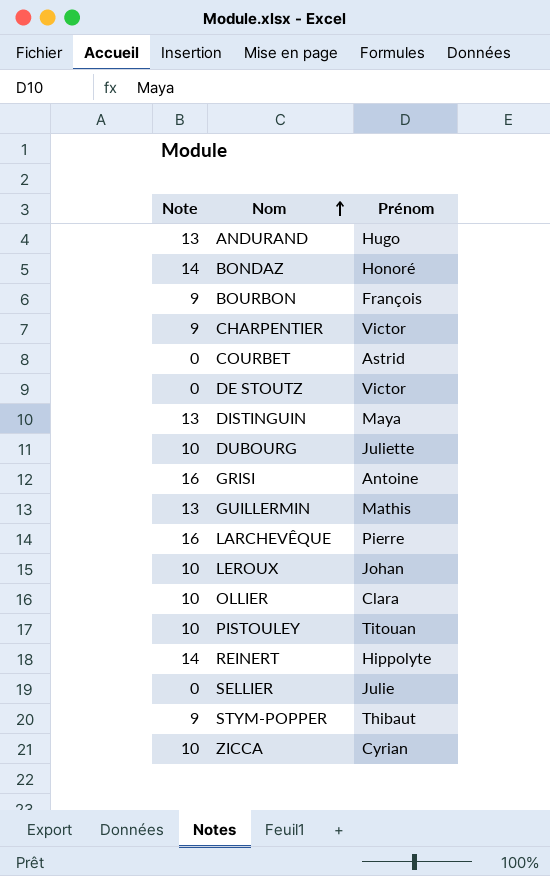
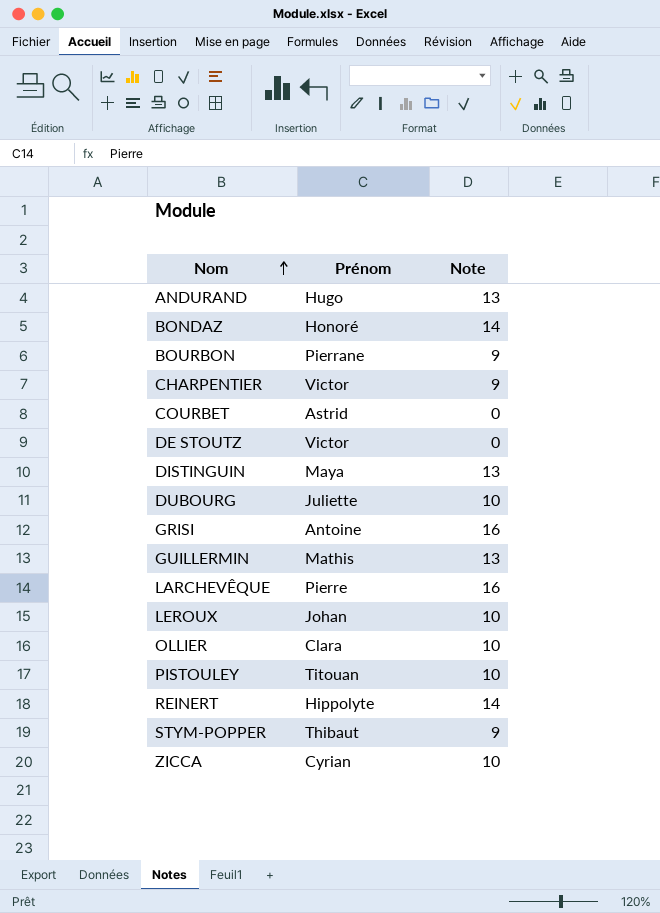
column Note | position: 1 -> 3
row SELLIER: 0 | Julie -> none
BOURBON | Prénom: François -> Pierrane

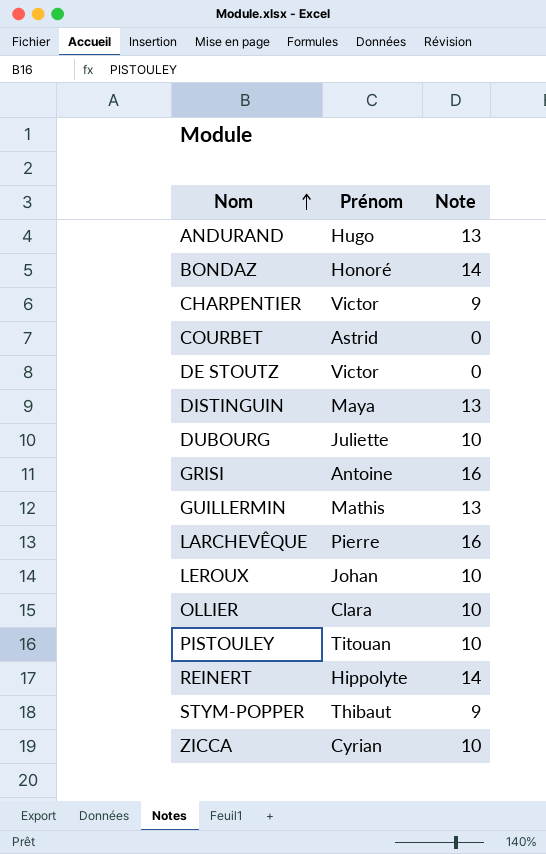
row BOURBON: Pierrane | 9 -> none

